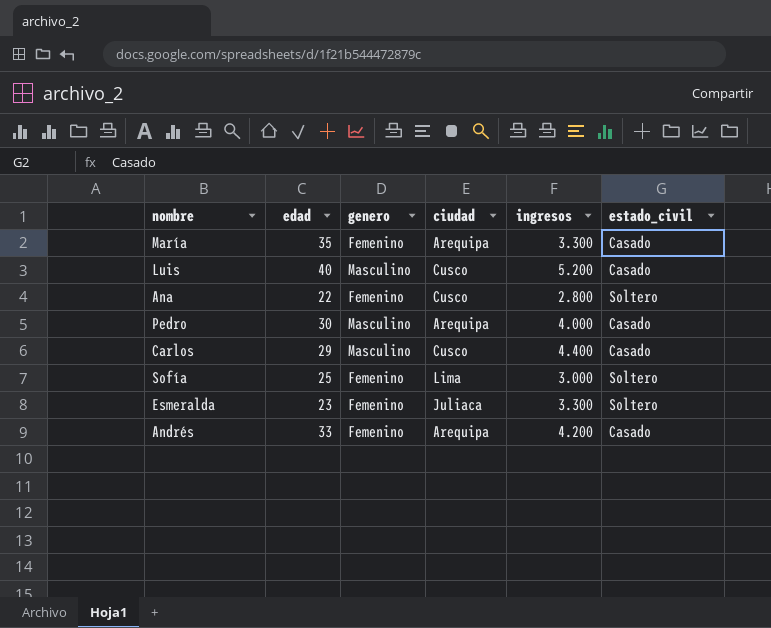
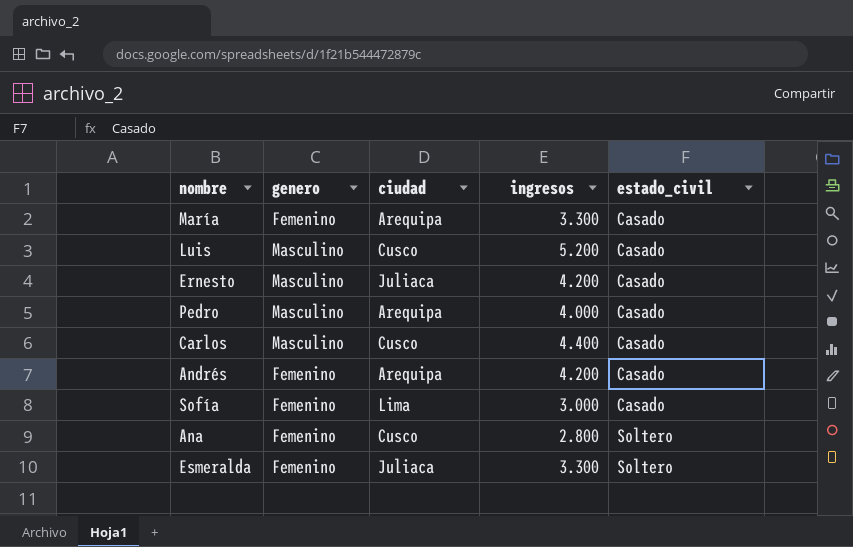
row order: none -> estado_civil ascending
column edad | position: 2 -> none
row Ernesto: none -> Masculino | Juliaca | 4.200 | Casado
Sofía | estado_civil: Soltero -> Casado

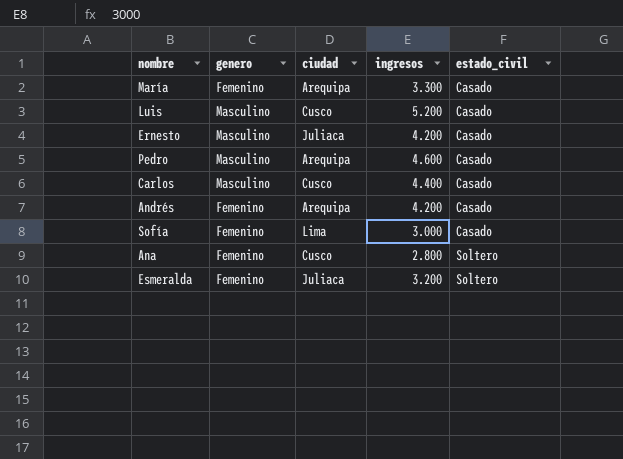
Pedro | ingresos: 4.000 -> 4.600
Esmeralda | ingresos: 3.300 -> 3.200

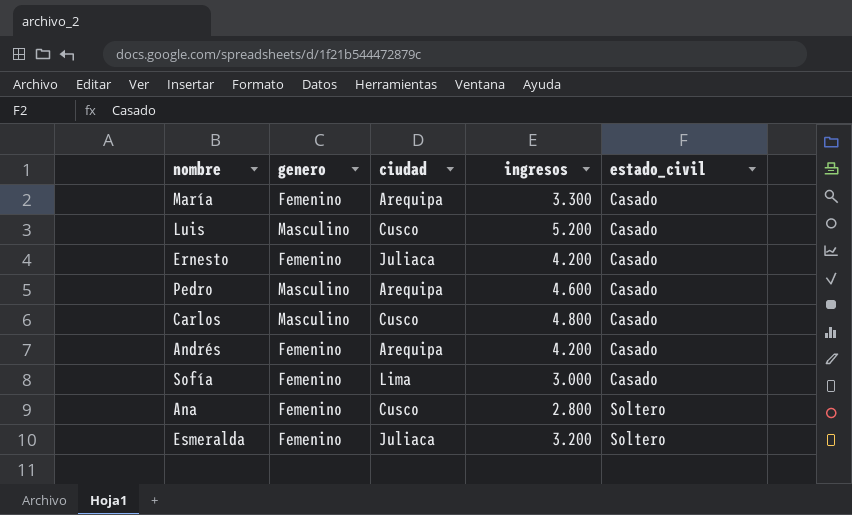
Ernesto | genero: Masculino -> Femenino
Carlos | ingresos: 4.400 -> 4.800

